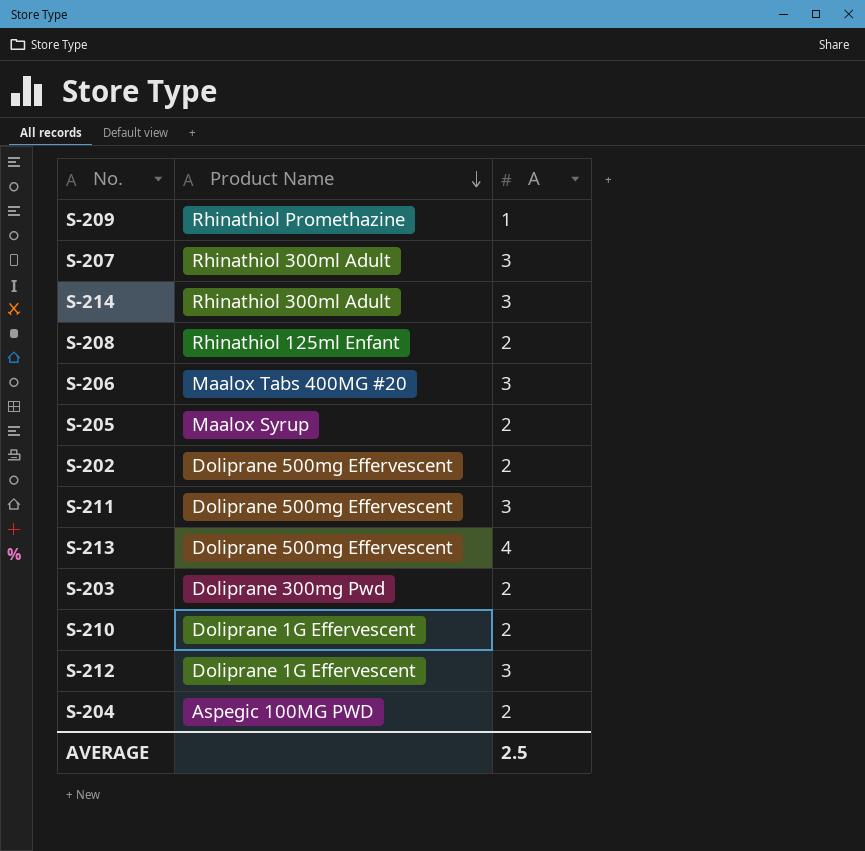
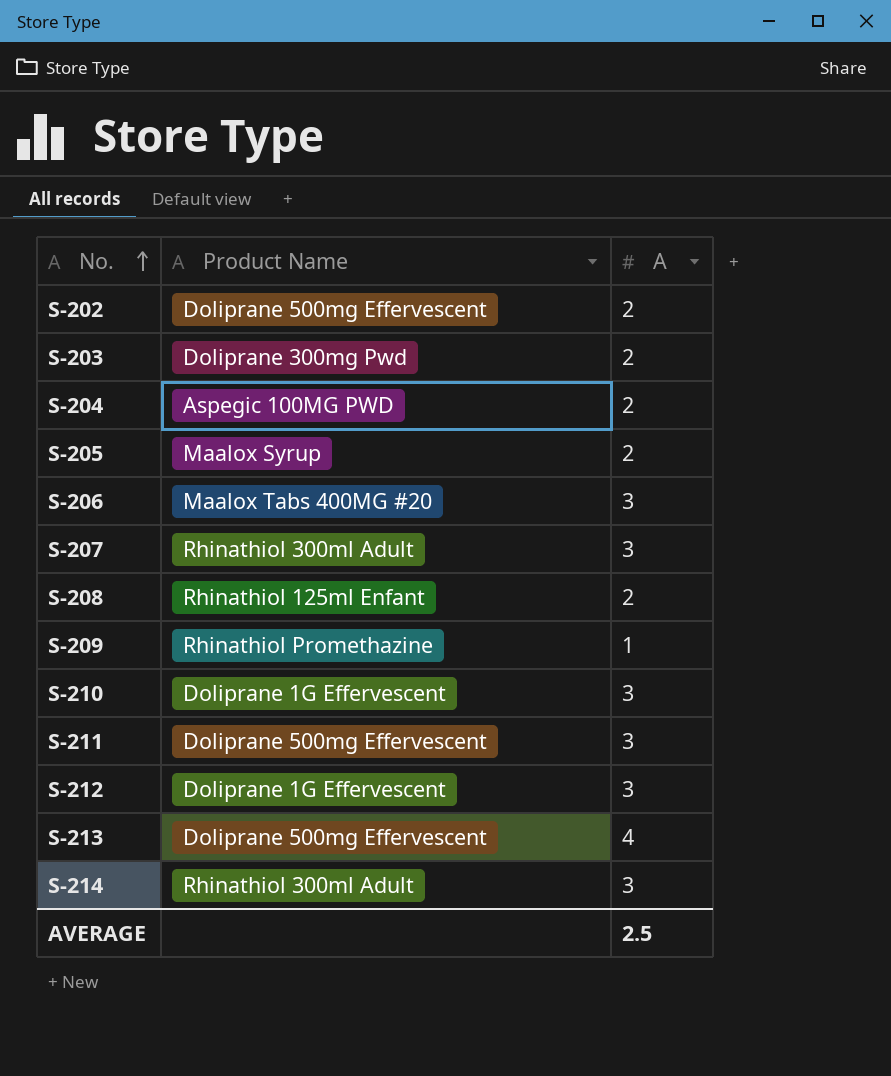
row order: Product Name descending -> No. ascending
S-210 | A: 2 -> 3

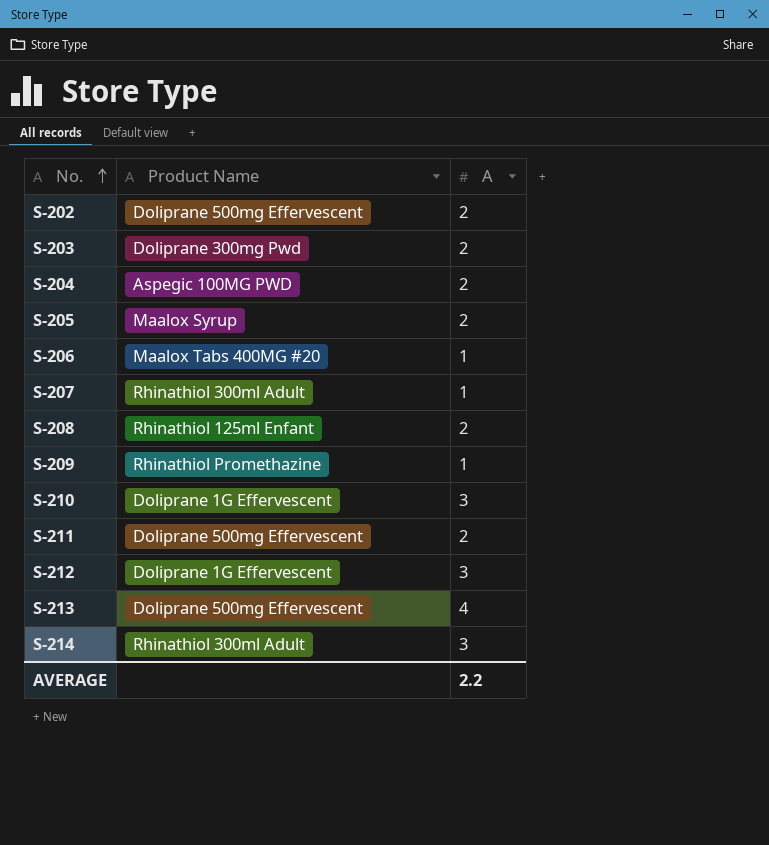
S-206 | A: 3 -> 1
S-207 | A: 3 -> 1
S-211 | A: 3 -> 2
AVERAGE | A: 2.5 -> 2.2

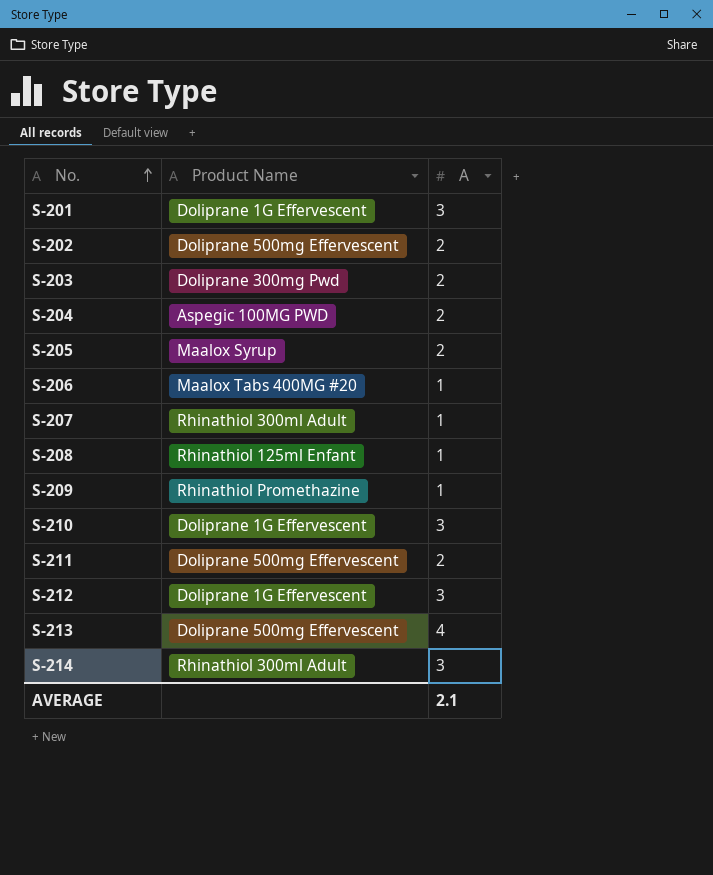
row S-201: none -> Doliprane 1G Effervescent | 3
S-208 | A: 2 -> 1
AVERAGE | A: 2.2 -> 2.1

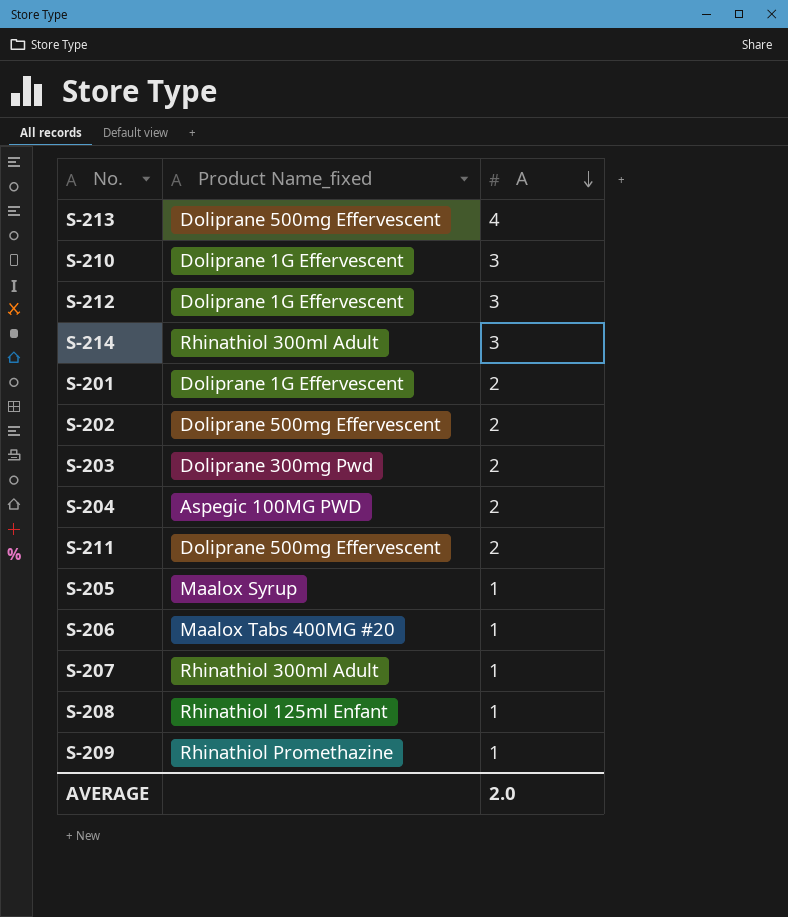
row order: No. ascending -> A descending
column name: Product Name -> Product Name_fixed
S-201 | A: 3 -> 2
S-205 | A: 2 -> 1
AVERAGE | A: 2.1 -> 2.0

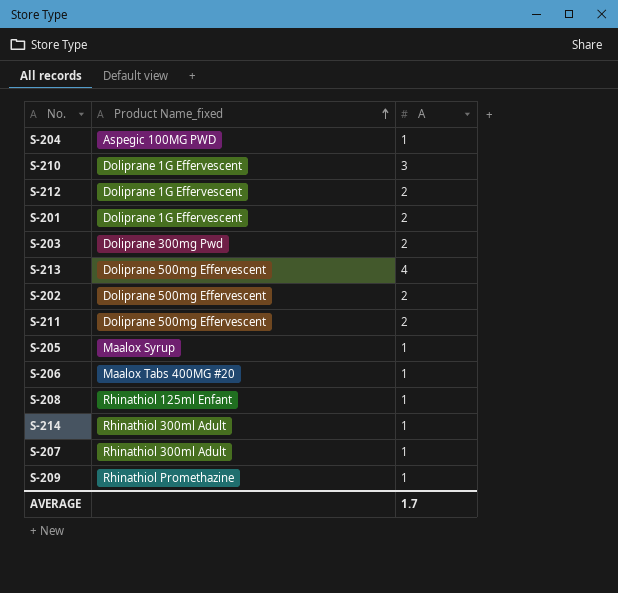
row order: A descending -> Product Name_fixed ascending
S-204 | A: 2 -> 1
S-212 | A: 3 -> 2
S-214 | A: 3 -> 1
AVERAGE | A: 2.0 -> 1.7

